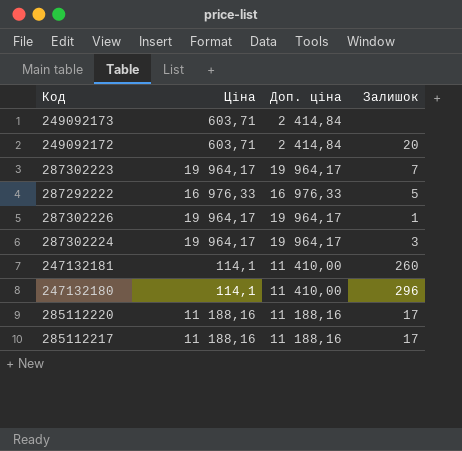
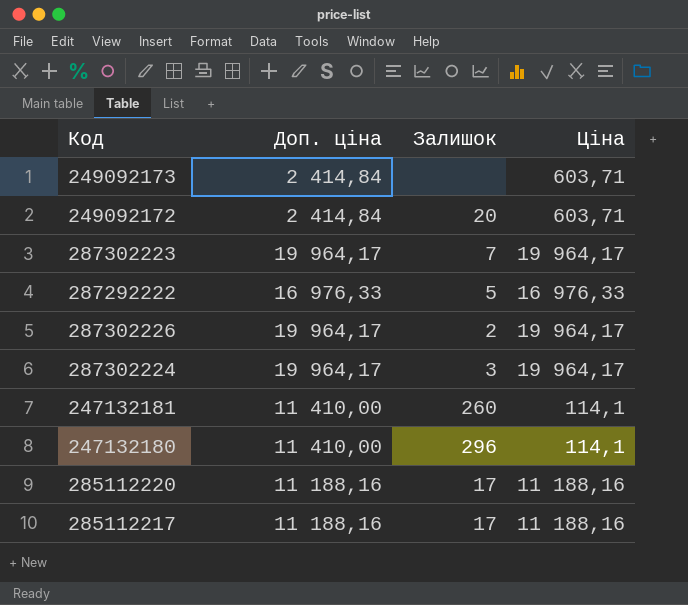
column Ціна | position: 2 -> 4
287302226 | Залишок: 1 -> 2

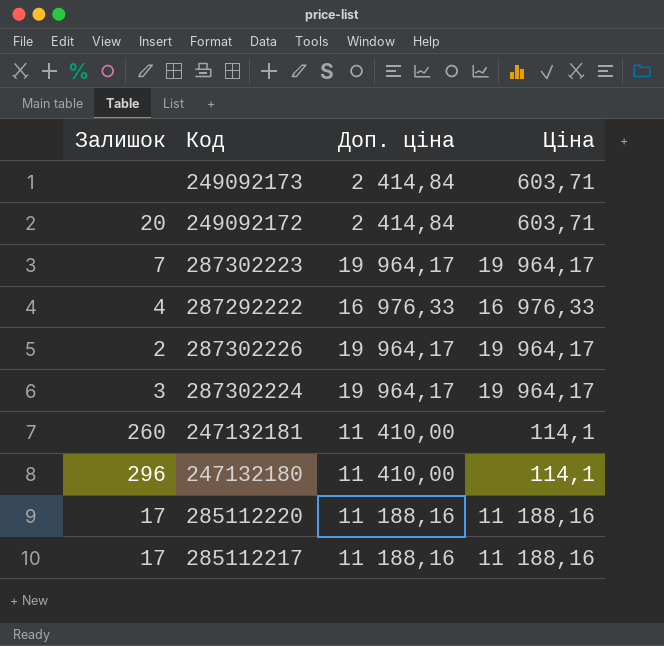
column Залишок | position: 3 -> 1
287292222 | Залишок: 5 -> 4

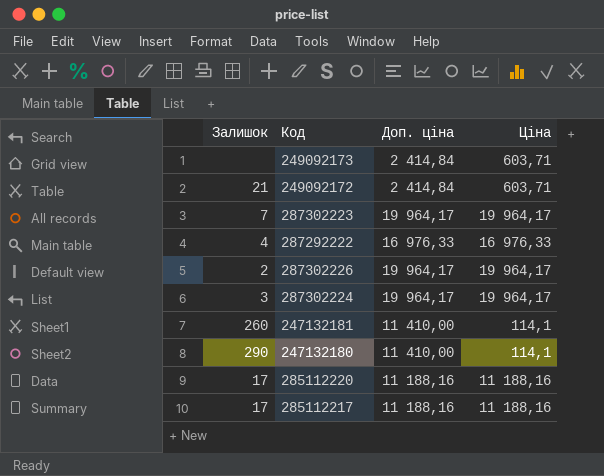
249092172 | Залишок: 20 -> 21
247132180 | Залишок: 296 -> 290

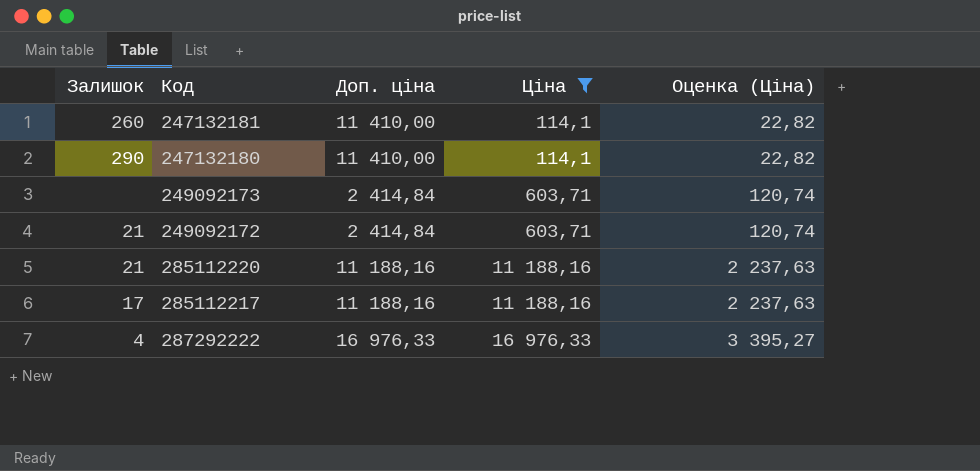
filter: none -> Ціна != 19 964,17
row order: none -> Ціна ascending
column Оценка (Ціна) | formula: none -> [Ціна] * 0,2
285112220 | Залишок: 17 -> 21

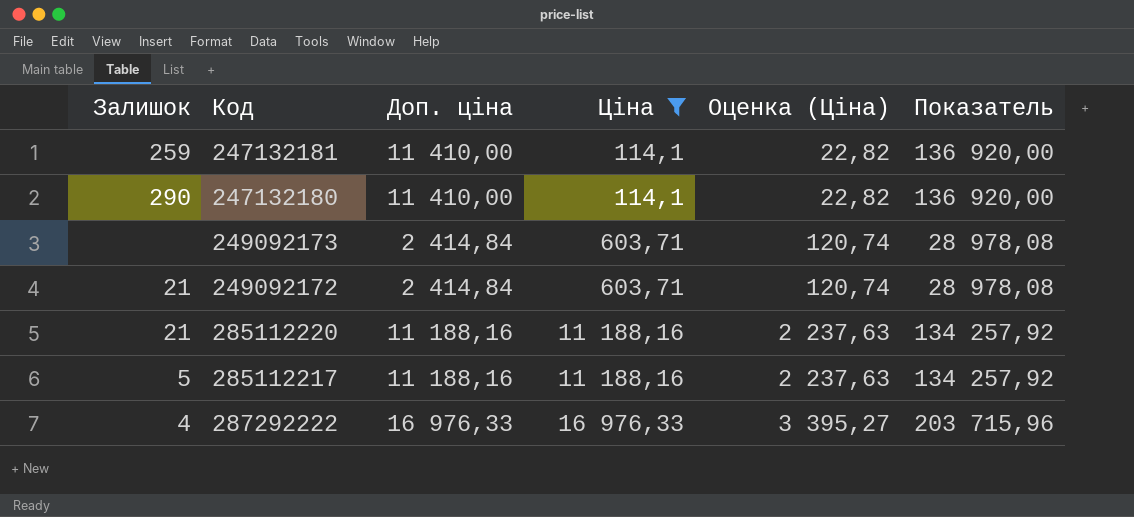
column Показатель | formula: none -> [Доп. ціна] * 12
247132181 | Залишок: 260 -> 259
285112217 | Залишок: 17 -> 5

